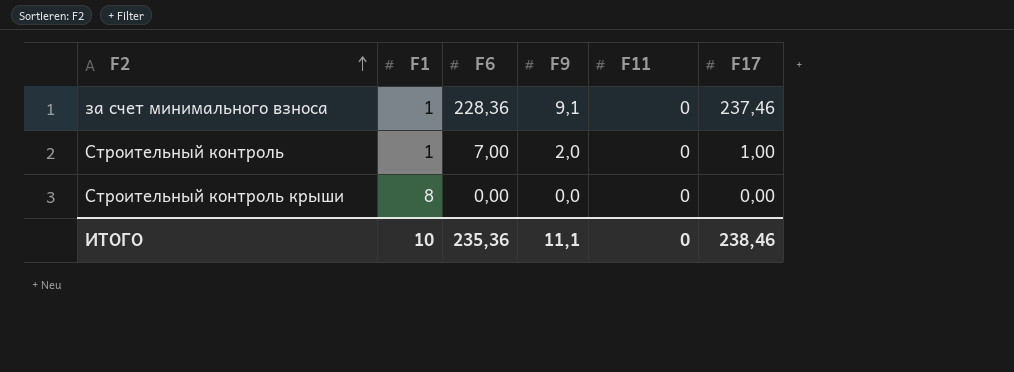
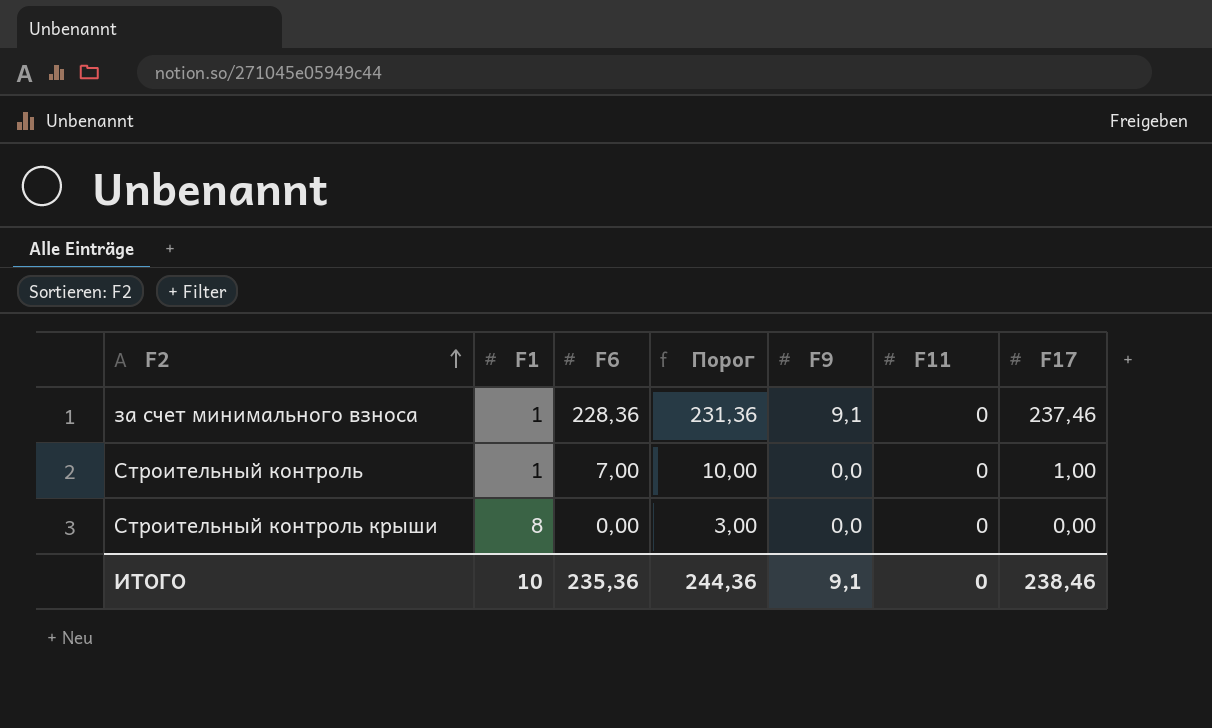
column Порог | formula: none -> [F6] + 3
Строительный контроль | F9: 2,0 -> 0,0
ИТОГО | F9: 11,1 -> 9,1

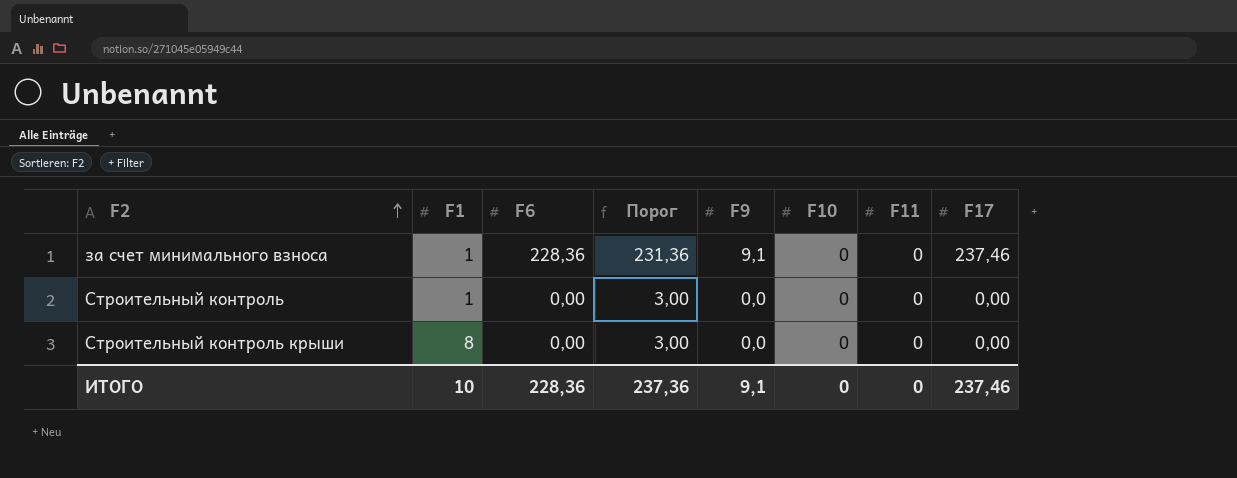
column F10 | position: none -> 6
Строительный контроль | F6: 7,00 -> 0,00
Строительный контроль | Порог: 10,00 -> 3,00
Строительный контроль | F17: 1,00 -> 0,00
ИТОГО | F6: 235,36 -> 228,36
ИТОГО | Порог: 244,36 -> 237,36
ИТОГО | F17: 238,46 -> 237,46

